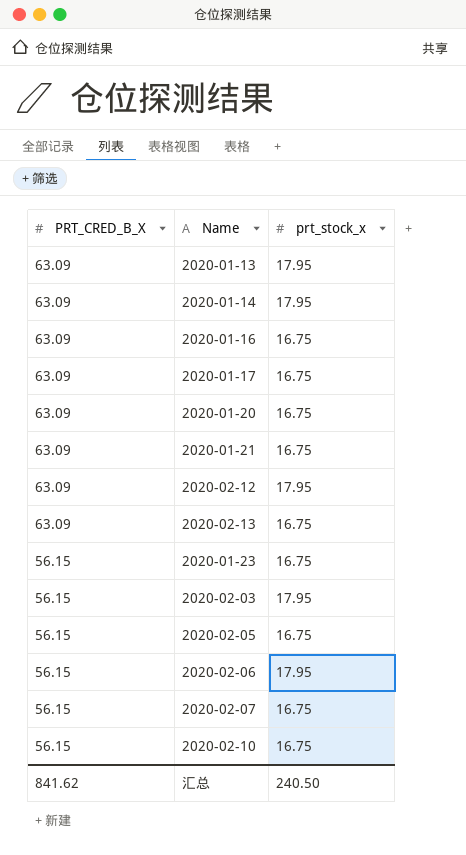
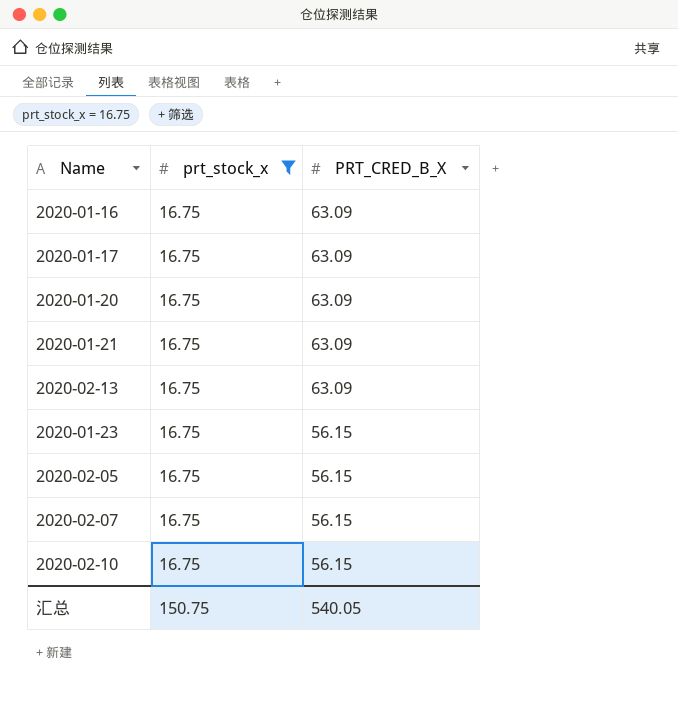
filter: none -> prt_stock_x = 16.75
column PRT_CRED_B_X | position: 1 -> 3
汇总 | prt_stock_x: 240.50 -> 150.75
汇总 | PRT_CRED_B_X: 841.62 -> 540.05

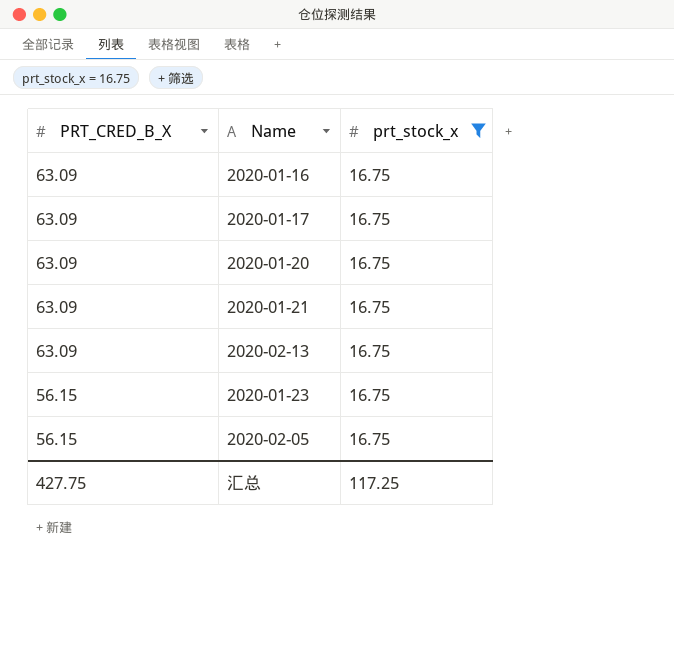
column PRT_CRED_B_X | position: 3 -> 1
row 2020-02-07: 16.75 | 56.15 -> none
row 2020-02-10: 16.75 | 56.15 -> none
汇总 | PRT_CRED_B_X: 540.05 -> 427.75
汇总 | prt_stock_x: 150.75 -> 117.25

